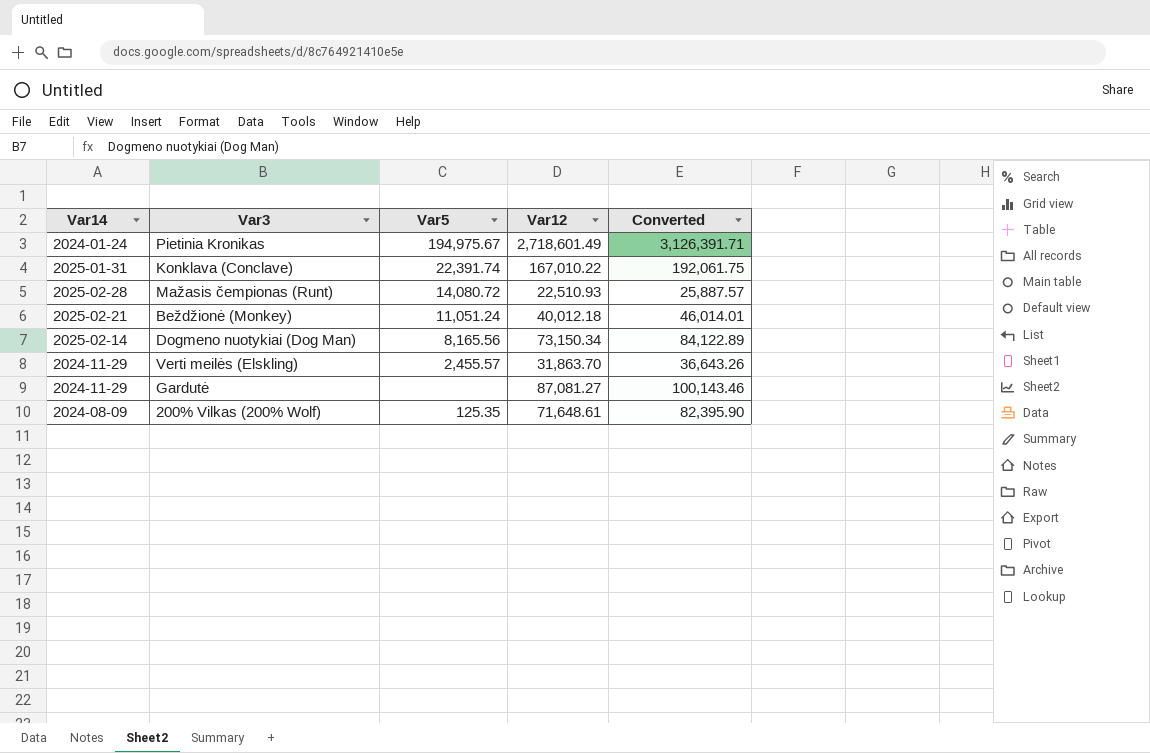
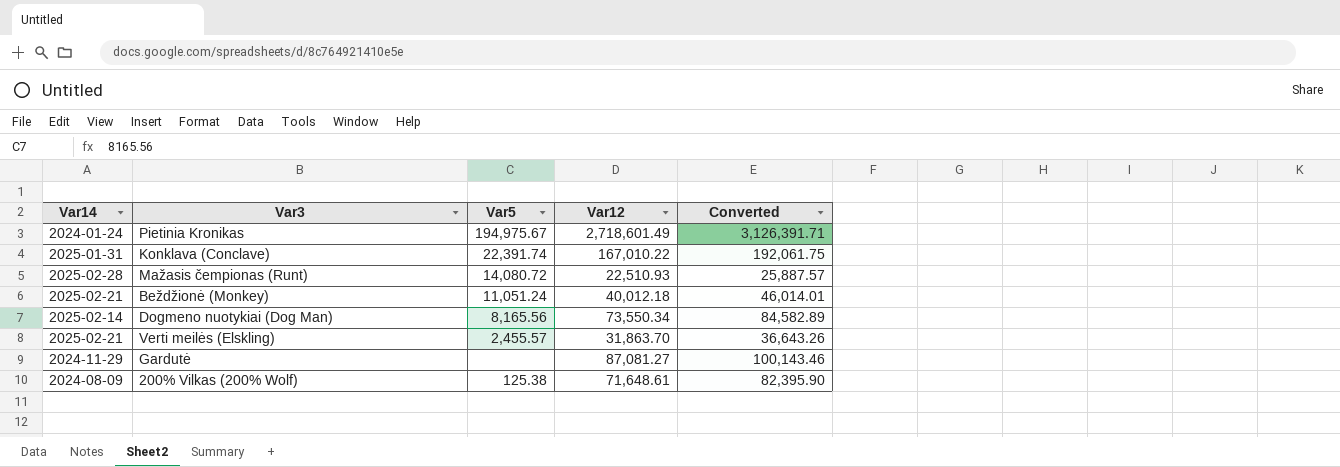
Dogmeno nuotykiai (Dog Man) | Var12: 73,150.34 -> 73,550.34
Dogmeno nuotykiai (Dog Man) | Converted: 84,122.89 -> 84,582.89
Verti meilės (Elskling) | Var14: 2024-11-29 -> 2025-02-21
200% Vilkas (200% Wolf) | Var5: 125.35 -> 125.38

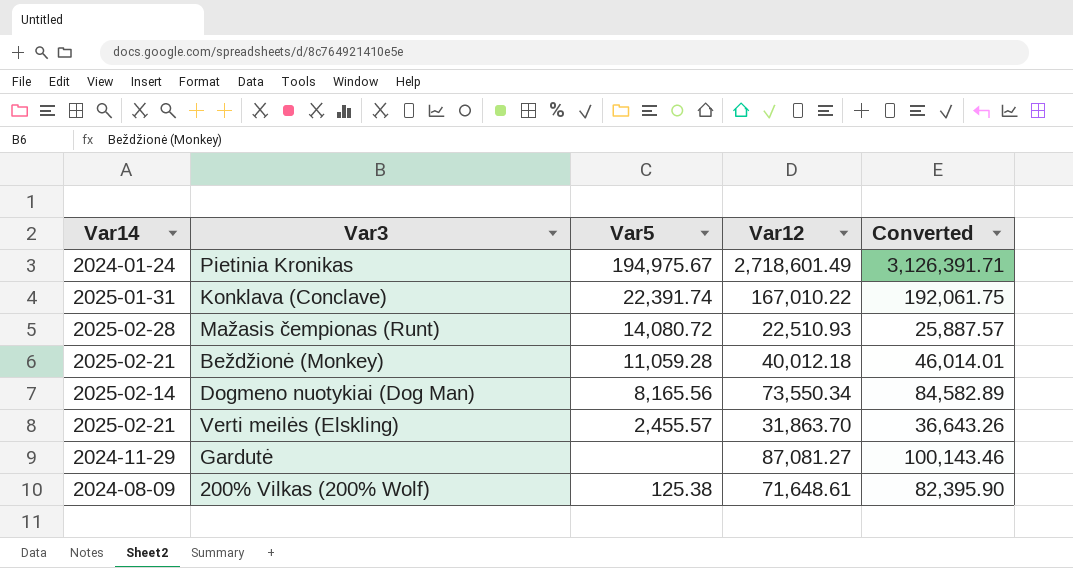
Beždžionė (Monkey) | Var5: 11,051.24 -> 11,059.28

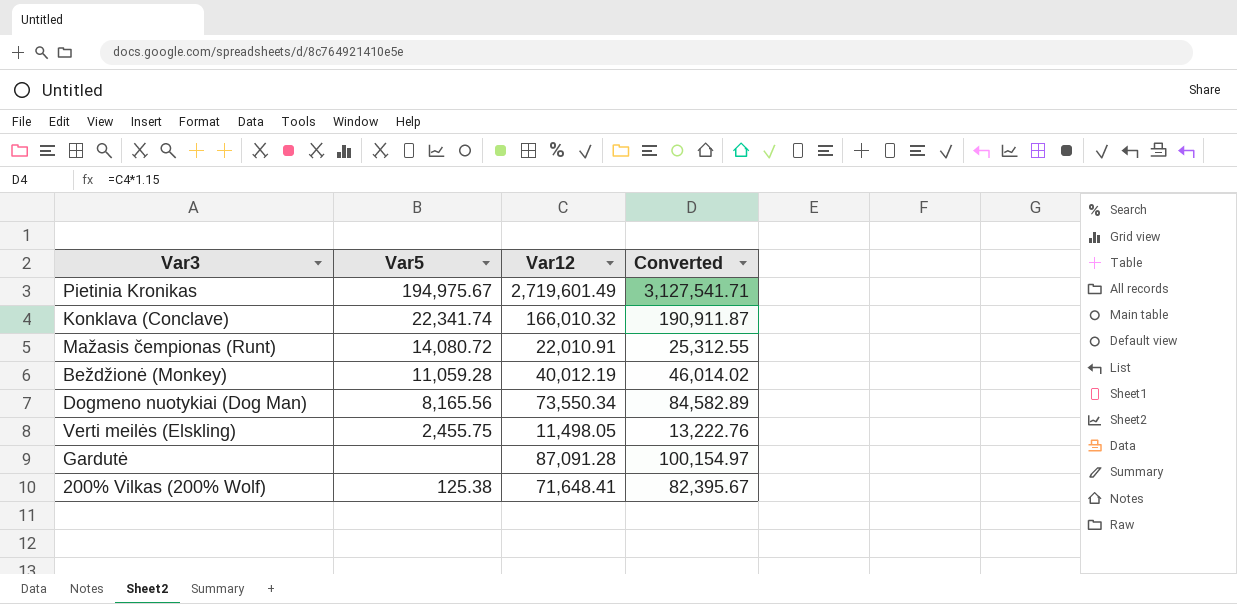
column Var14 | position: 1 -> none
Pietinia Kronikas | Var12: 2,718,601.49 -> 2,719,601.49
Pietinia Kronikas | Converted: 3,126,391.71 -> 3,127,541.71
Konklava (Conclave) | Var5: 22,391.74 -> 22,341.74
Konklava (Conclave) | Var12: 167,010.22 -> 166,010.32
Konklava (Conclave) | Converted: 192,061.75 -> 190,911.87
Mažasis čempionas (Runt) | Var12: 22,510.93 -> 22,010.91
Mažasis čempionas (Runt) | Converted: 25,887.57 -> 25,312.55
Beždžionė (Monkey) | Var12: 40,012.18 -> 40,012.19
Beždžionė (Monkey) | Converted: 46,014.01 -> 46,014.02
Verti meilės (Elskling) | Var5: 2,455.57 -> 2,455.75
Verti meilės (Elskling) | Var12: 31,863.70 -> 11,498.05
Verti meilės (Elskling) | Converted: 36,643.26 -> 13,222.76
Gardutė | Var12: 87,081.27 -> 87,091.28
Gardutė | Converted: 100,143.46 -> 100,154.97
200% Vilkas (200% Wolf) | Var12: 71,648.61 -> 71,648.41
200% Vilkas (200% Wolf) | Converted: 82,395.90 -> 82,395.67

